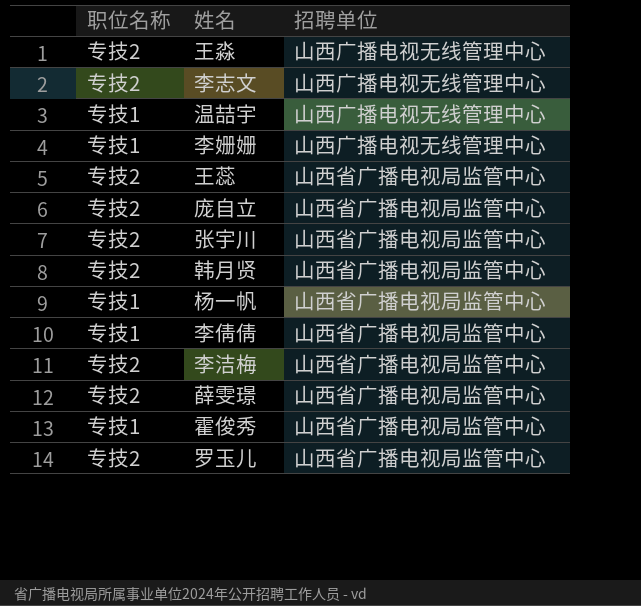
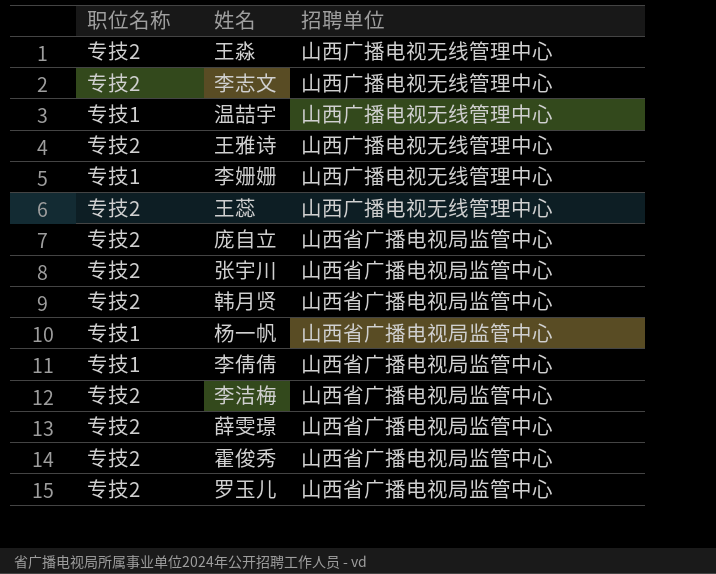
row 王雅诗: none -> 专技2 | 山西广播电视无线管理中心
王蕊 | 招聘单位: 山西省广播电视局监管中心 -> 山西广播电视无线管理中心
霍俊秀 | 职位名称: 专技1 -> 专技2

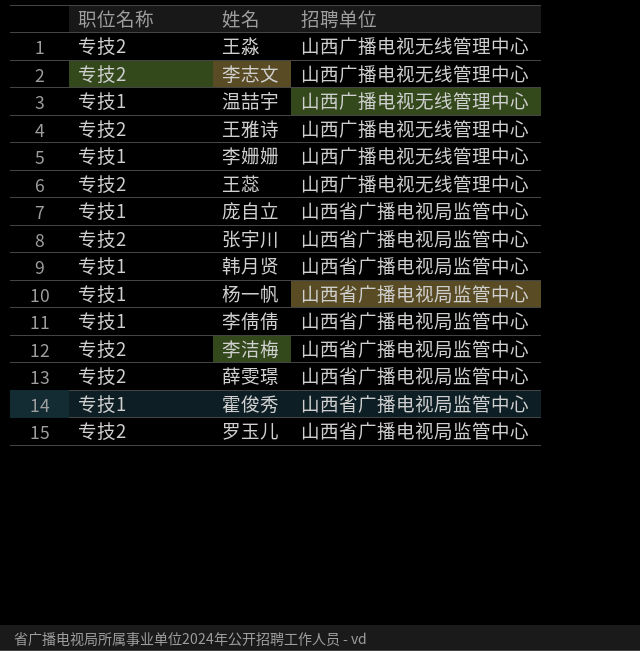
庞自立 | 职位名称: 专技2 -> 专技1
韩月贤 | 职位名称: 专技2 -> 专技1
霍俊秀 | 职位名称: 专技2 -> 专技1

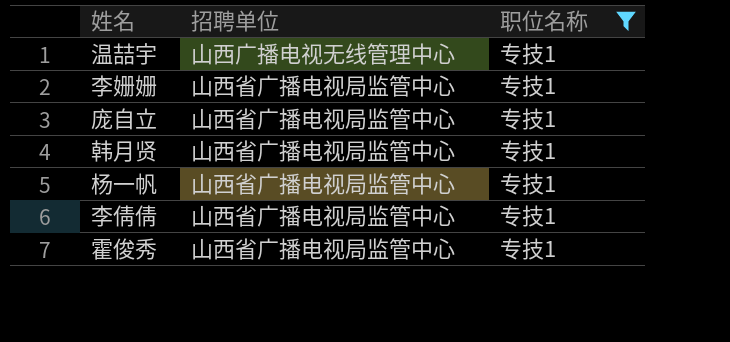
filter: none -> 职位名称 = 专技1
column 职位名称 | position: 1 -> 3
李姗姗 | 招聘单位: 山西广播电视无线管理中心 -> 山西省广播电视局监管中心

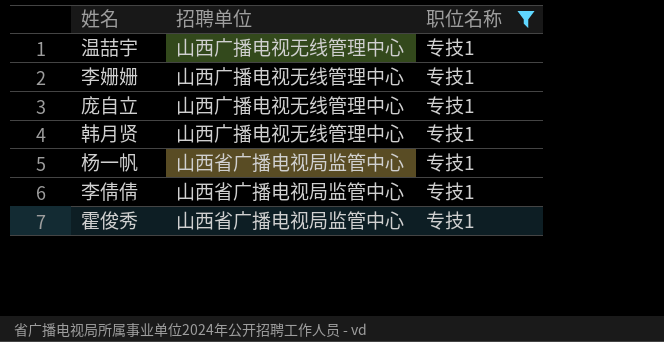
李姗姗 | 招聘单位: 山西省广播电视局监管中心 -> 山西广播电视无线管理中心
庞自立 | 招聘单位: 山西省广播电视局监管中心 -> 山西广播电视无线管理中心
韩月贤 | 招聘单位: 山西省广播电视局监管中心 -> 山西广播电视无线管理中心

